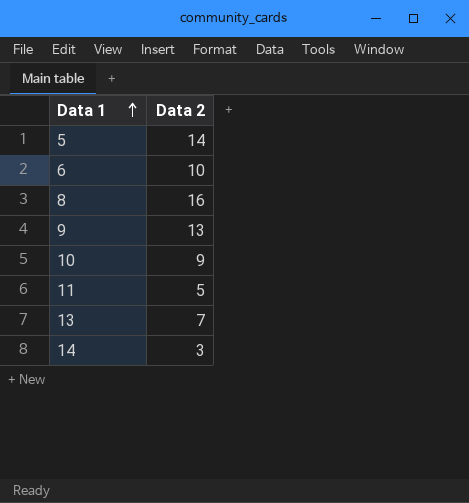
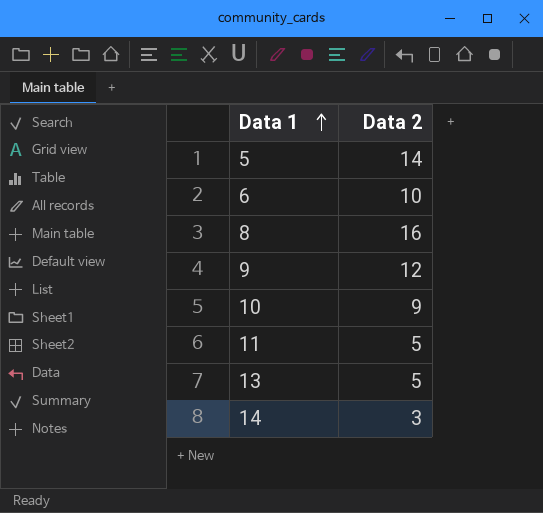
9 | Data 2: 13 -> 12
13 | Data 2: 7 -> 5

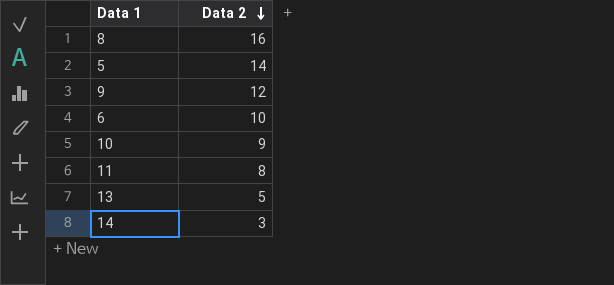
row order: Data 1 ascending -> Data 2 descending
11 | Data 2: 5 -> 8

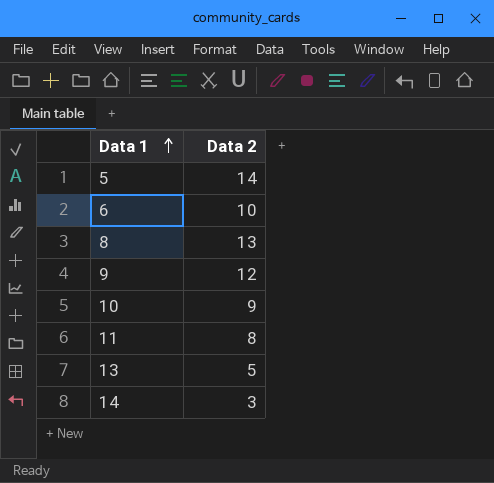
row order: Data 2 descending -> Data 1 ascending
8 | Data 2: 16 -> 13

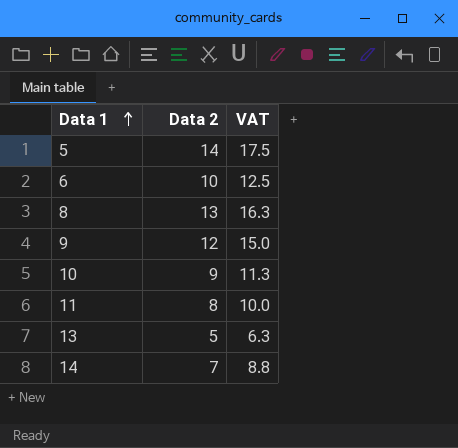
column VAT | formula: none -> [Data 2] * 1.25
14 | Data 2: 3 -> 7

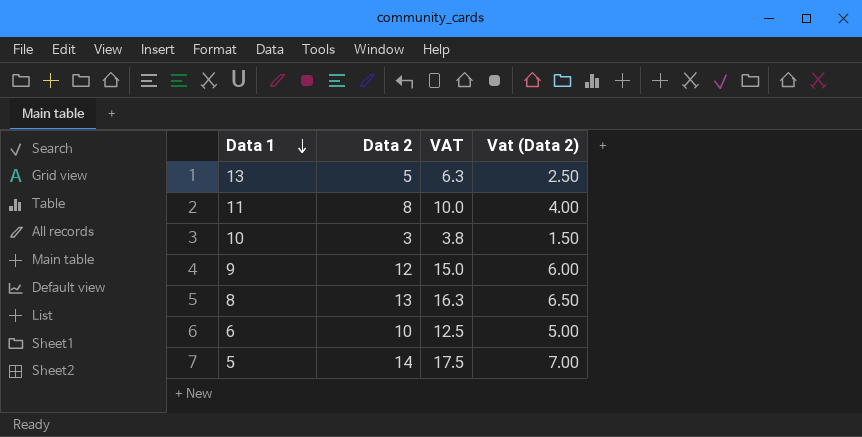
row order: Data 1 ascending -> Data 1 descending
column Vat (Data 2) | formula: none -> [Data 2] * 0.5
row 14: 7 | 8.8 -> none
10 | Data 2: 9 -> 3
10 | VAT: 11.3 -> 3.8

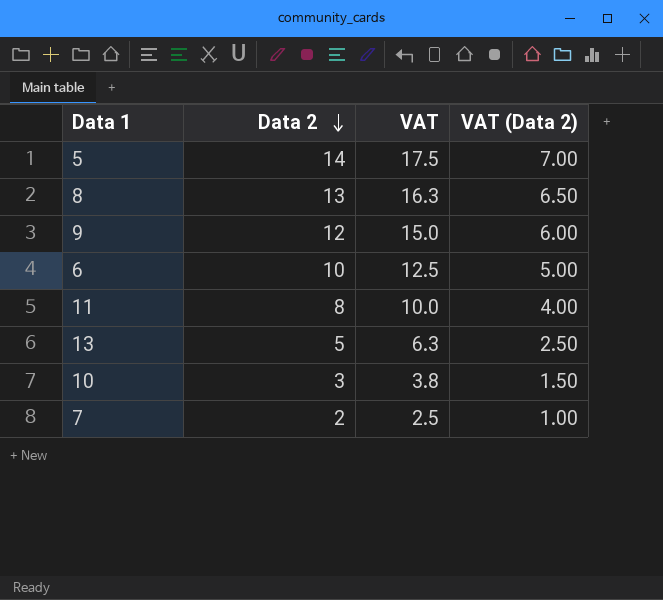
row order: Data 1 descending -> Data 2 descending
column name: Vat (Data 2) -> VAT (Data 2)
row 7: none -> 2 | 2.5 | 1.00

